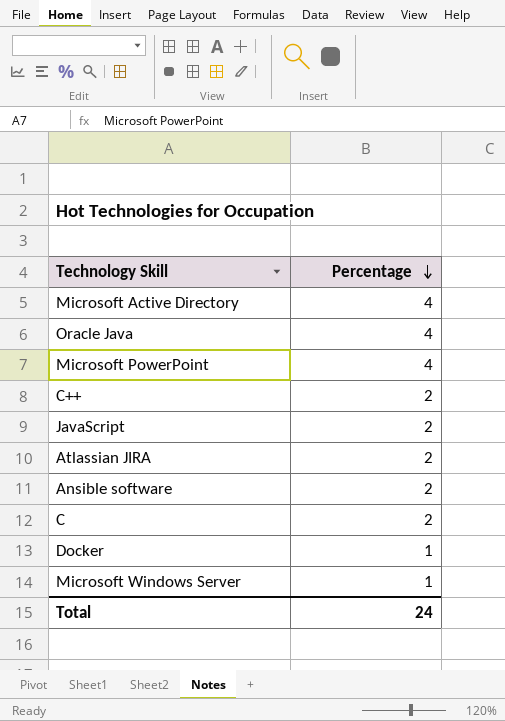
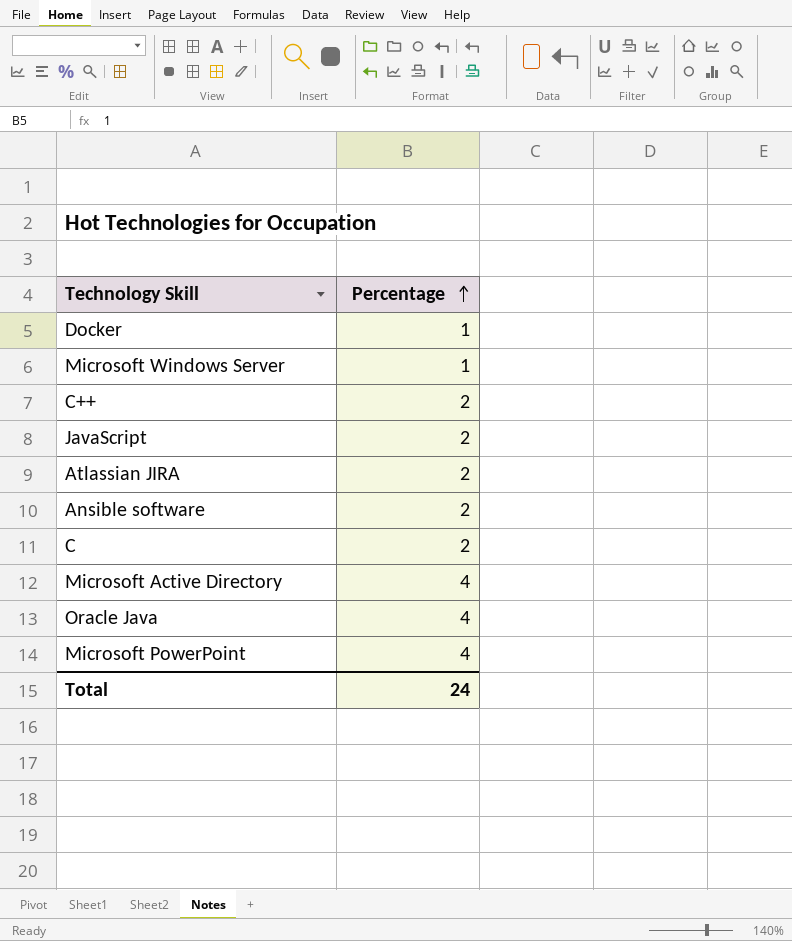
row order: Percentage descending -> Percentage ascending

